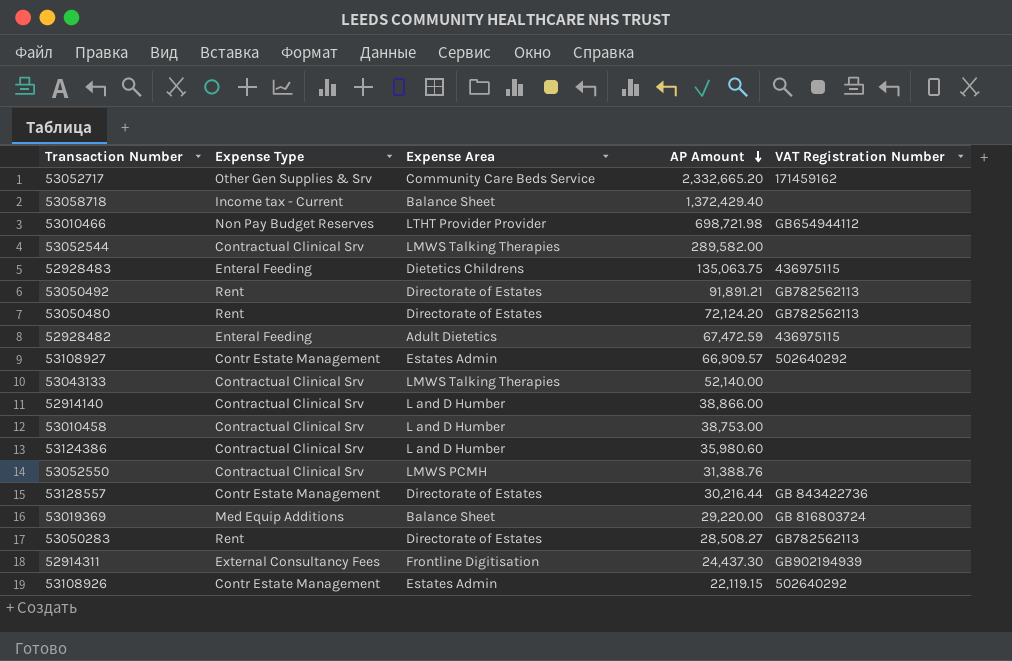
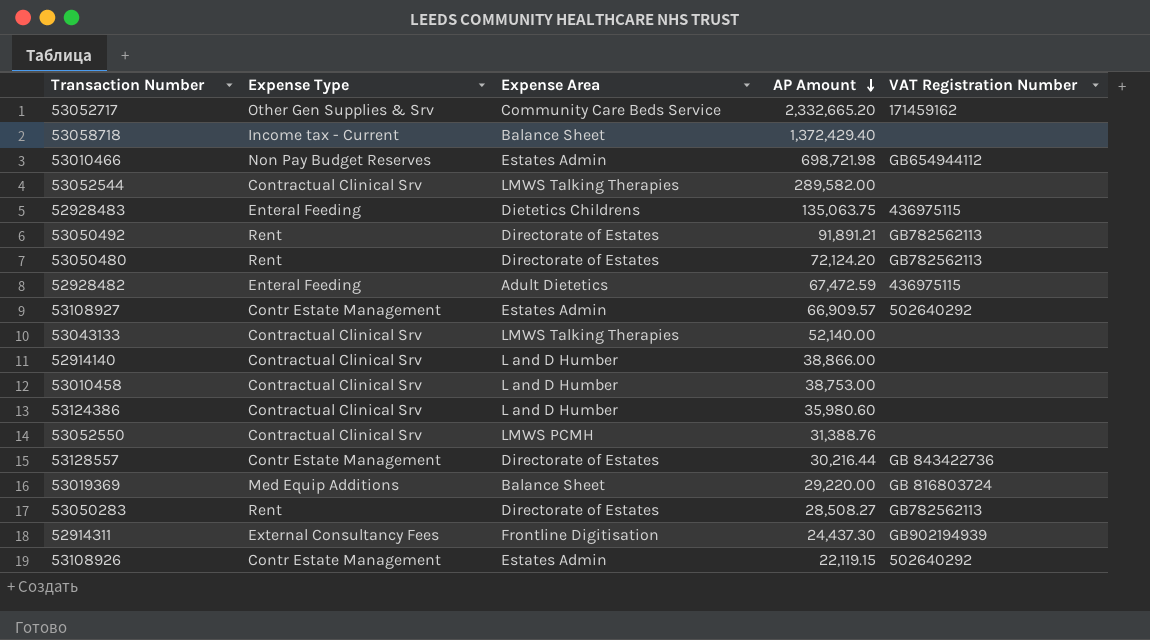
53010466 | Expense Area: LTHT Provider Provider -> Estates Admin

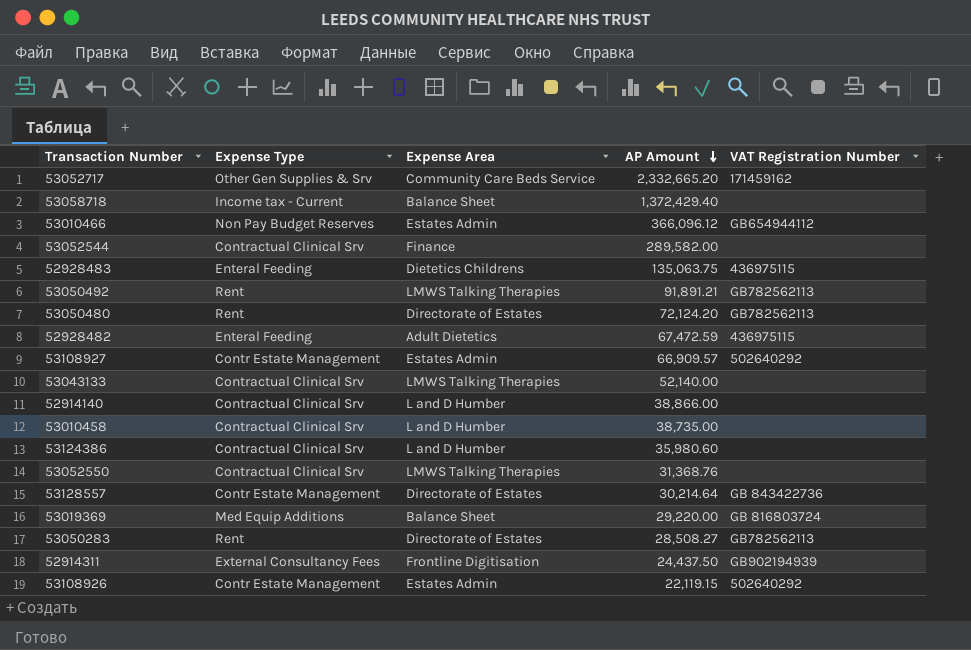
53010466 | AP Amount: 698,721.98 -> 366,096.12
53052544 | Expense Area: LMWS Talking Therapies -> Finance
53050492 | Expense Area: Directorate of Estates -> LMWS Talking Therapies
53010458 | AP Amount: 38,753.00 -> 38,735.00
53052550 | Expense Area: LMWS PCMH -> LMWS Talking Therapies
53052550 | AP Amount: 31,388.76 -> 31,368.76
53128557 | AP Amount: 30,216.44 -> 30,214.64
52914311 | AP Amount: 24,437.30 -> 24,437.50

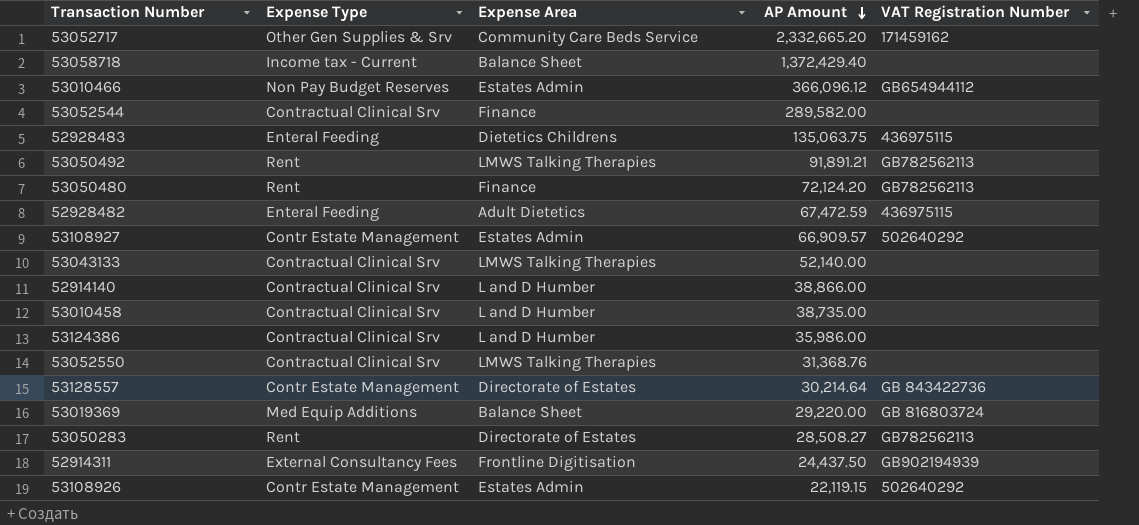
53050480 | Expense Area: Directorate of Estates -> Finance
53124386 | AP Amount: 35,980.60 -> 35,986.00

